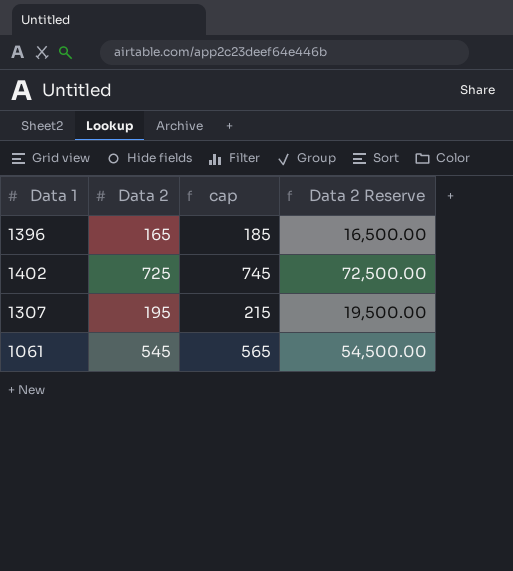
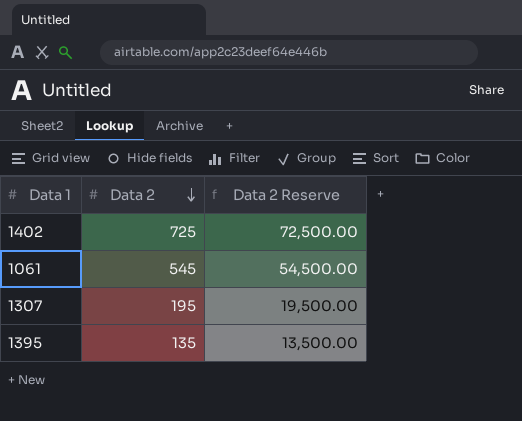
row order: none -> Data 2 descending
column cap | formula: [Data 2] + 20 -> none
row 1396: 165 | 185 | 16,500.00 -> none
row 1395: none -> 135 | 13,500.00

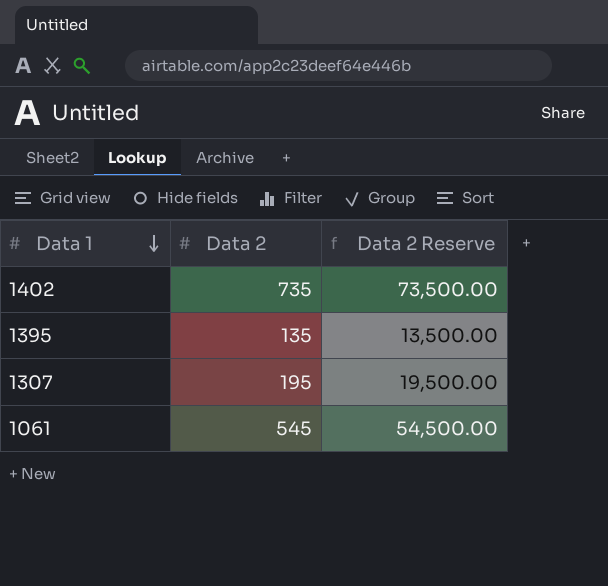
row order: Data 2 descending -> Data 1 descending
1402 | Data 2: 725 -> 735
1402 | Data 2 Reserve: 72,500.00 -> 73,500.00

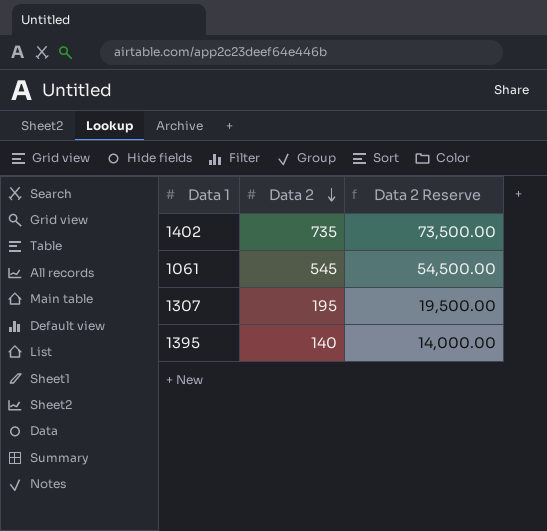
row order: Data 1 descending -> Data 2 descending
1395 | Data 2: 135 -> 140
1395 | Data 2 Reserve: 13,500.00 -> 14,000.00

